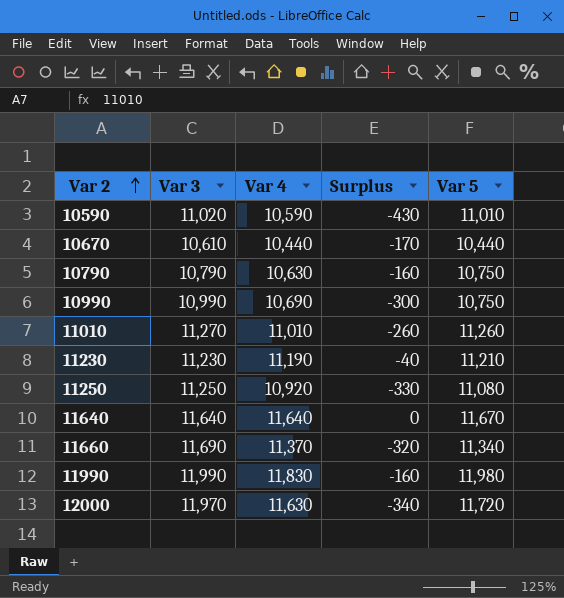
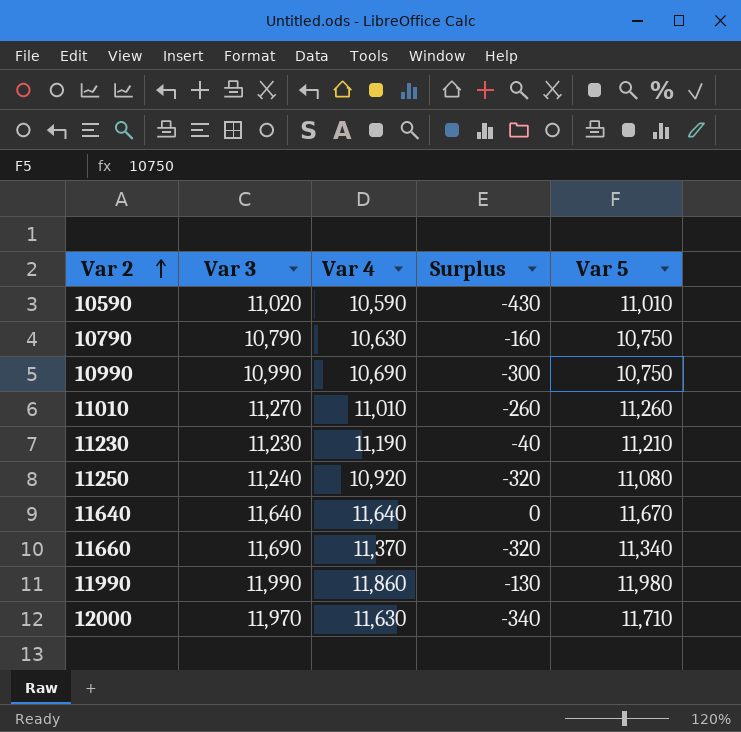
row 10670: 10,610 | 10,440 | -170 | 10,440 -> none
11250 | Var 3: 11,250 -> 11,240
11250 | Surplus: -330 -> -320
11990 | Var 4: 11,830 -> 11,860
11990 | Surplus: -160 -> -130
12000 | Var 5: 11,720 -> 11,710

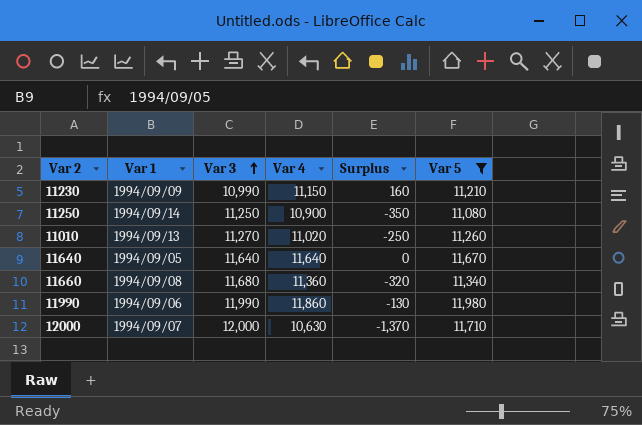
filter: none -> Var 5 >= 11,080
row order: Var 2 ascending -> Var 3 ascending
column Var 1 | position: none -> 2
11230 | Var 3: 11,230 -> 10,990
11230 | Var 4: 11,190 -> 11,150
11230 | Surplus: -40 -> 160
11250 | Var 3: 11,240 -> 11,250
11250 | Var 4: 10,920 -> 10,900
11250 | Surplus: -320 -> -350
11010 | Var 4: 11,010 -> 11,020
11010 | Surplus: -260 -> -250
11660 | Var 3: 11,690 -> 11,680
11660 | Var 4: 11,370 -> 11,360
12000 | Var 3: 11,970 -> 12,000
12000 | Var 4: 11,630 -> 10,630
12000 | Surplus: -340 -> -1,370

